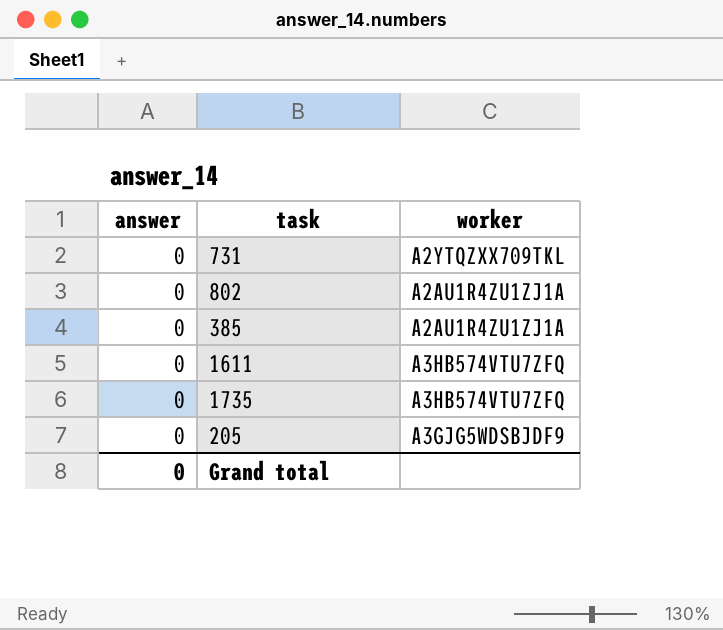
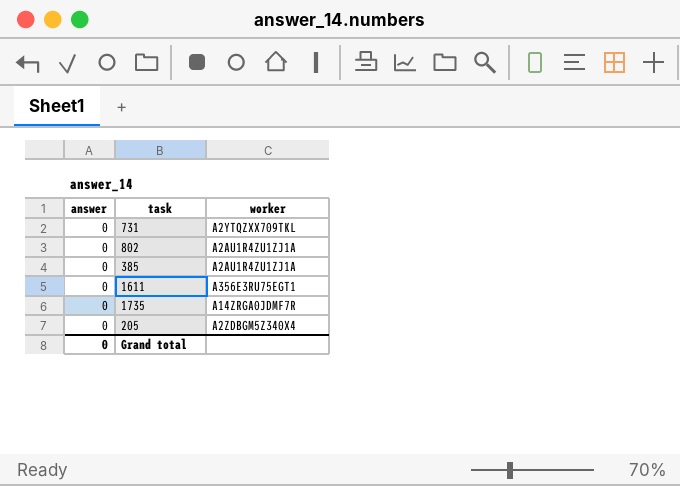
1611 | worker: A3HB574VTU7ZFQ -> A356E3RU75EGT1
1735 | worker: A3HB574VTU7ZFQ -> A14ZRGA0JDMF7R
205 | worker: A3GJG5WDSBJDF9 -> A2ZDBGM5Z340X4

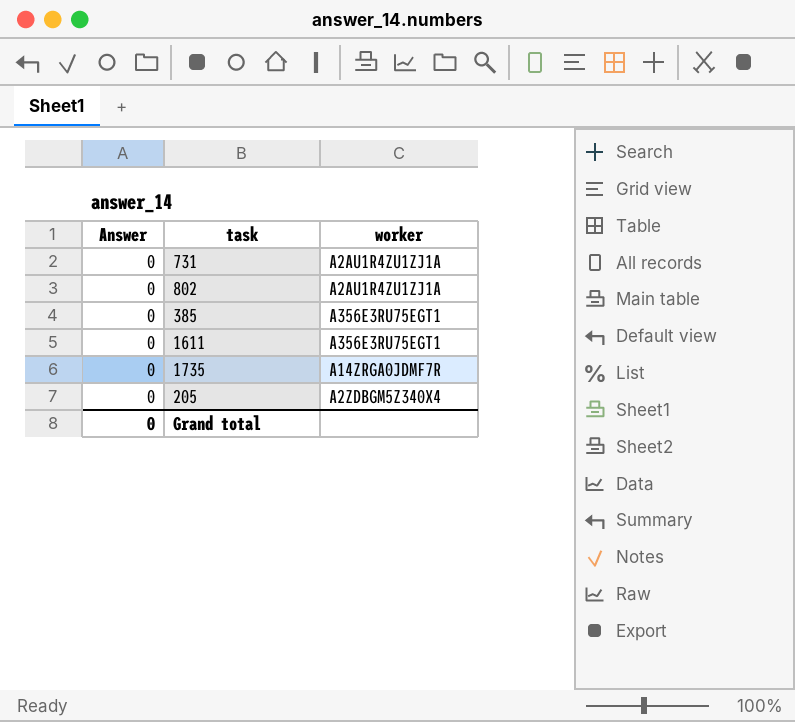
column name: answer -> Answer
731 | worker: A2YTQZXX709TKL -> A2AU1R4ZU1ZJ1A
385 | worker: A2AU1R4ZU1ZJ1A -> A356E3RU75EGT1

